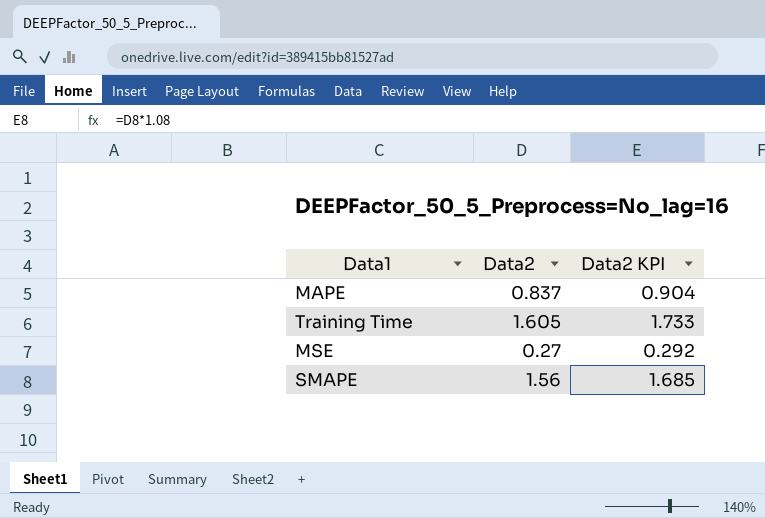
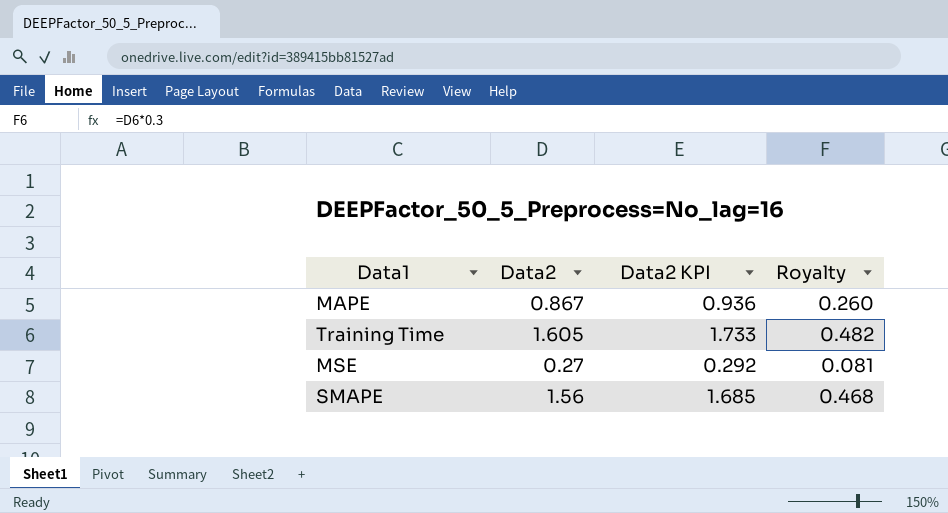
column Royalty | formula: none -> [Data2] * 0.3
MAPE | Data2: 0.837 -> 0.867
MAPE | Data2 KPI: 0.904 -> 0.936

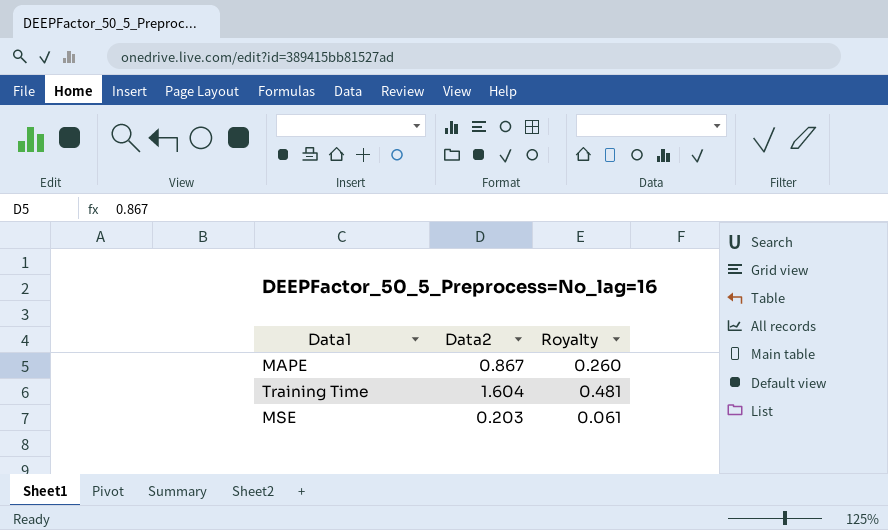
column Data2 KPI | formula: [Data2] * 1.08 -> none
row SMAPE: 1.56 | 1.685 | 0.468 -> none
Training Time | Data2: 1.605 -> 1.604
Training Time | Royalty: 0.482 -> 0.481
MSE | Data2: 0.27 -> 0.203
MSE | Royalty: 0.081 -> 0.061

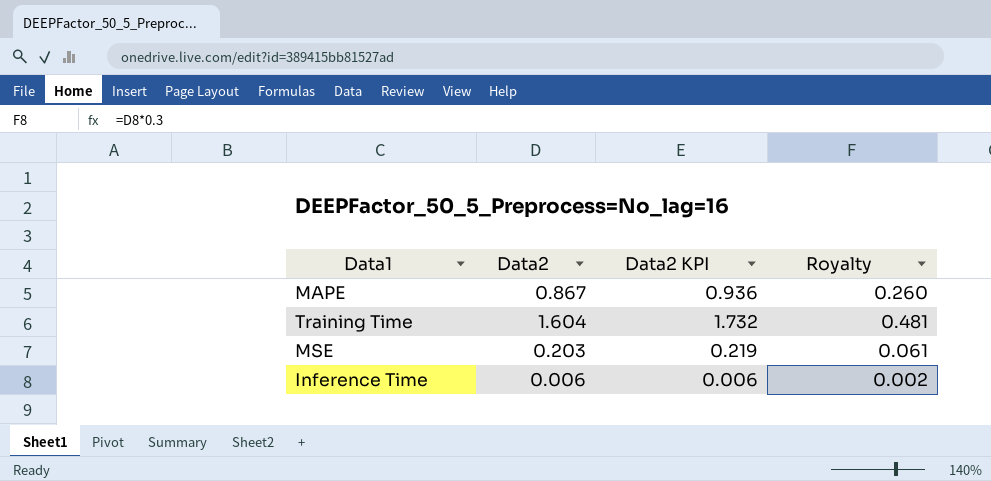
column Data2 KPI | formula: none -> [Data2] * 1.08
row Inference Time: none -> 0.006 | 0.006 | 0.002

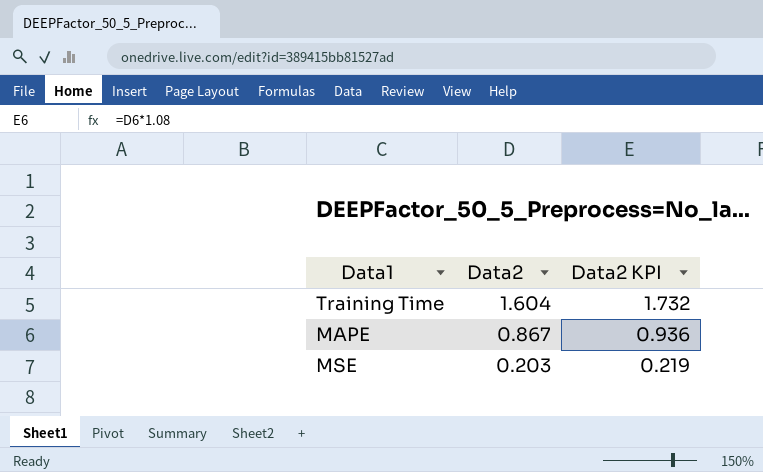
row order: none -> Data2 descending
column Royalty | formula: [Data2] * 0.3 -> none
row Inference Time: 0.006 | 0.006 | 0.002 -> none

